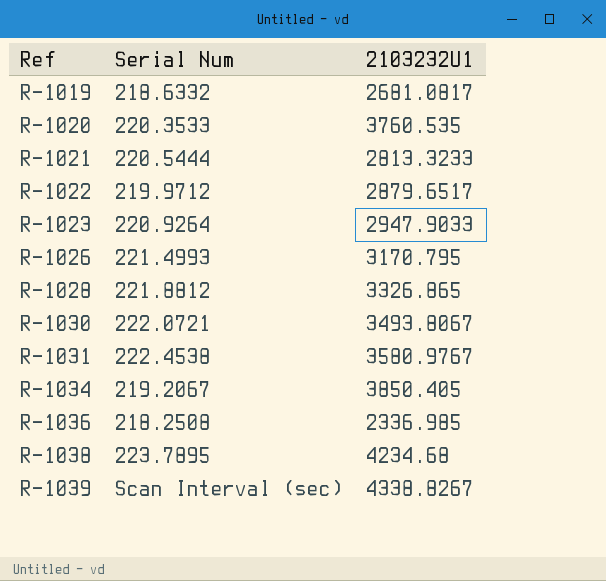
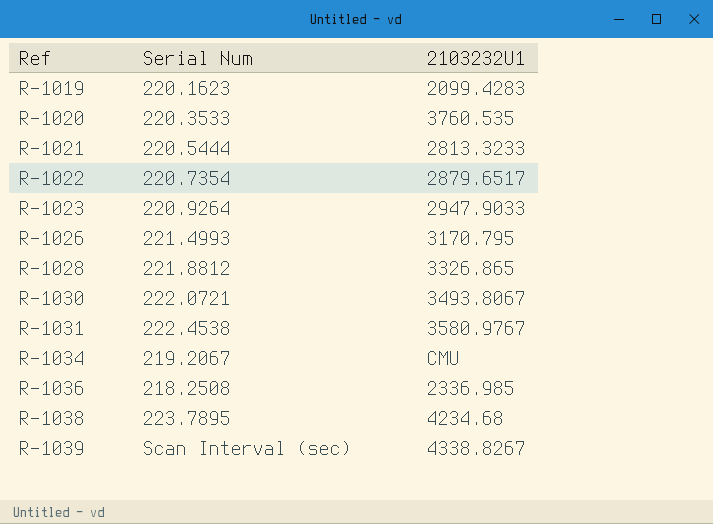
R-1019 | Serial Num: 218.6332 -> 220.1623
R-1019 | 2103232U1: 2681.0817 -> 2099.4283
R-1022 | Serial Num: 219.9712 -> 220.7354
R-1034 | 2103232U1: 3850.405 -> CMU

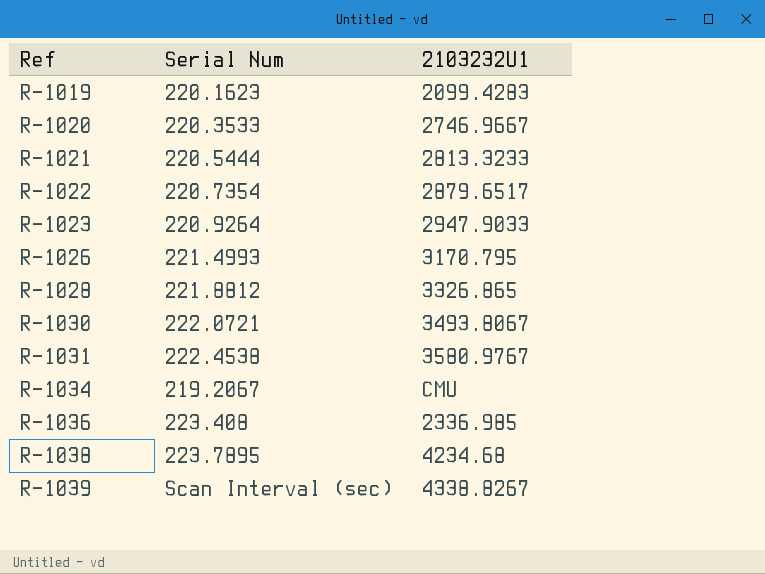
R-1020 | 2103232U1: 3760.535 -> 2746.9667
R-1036 | Serial Num: 218.2508 -> 223.408

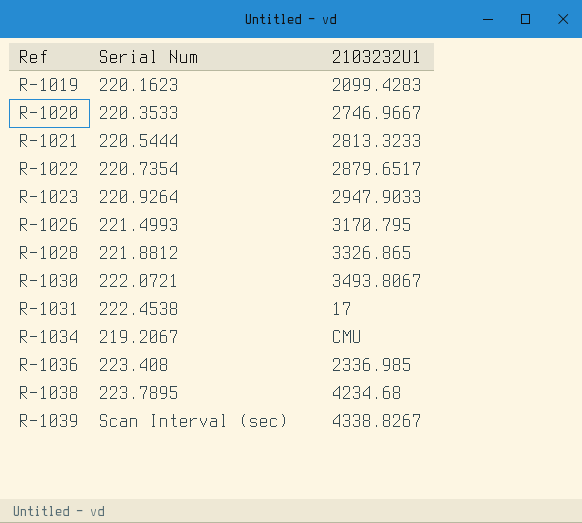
R-1031 | 2103232U1: 3580.9767 -> 17

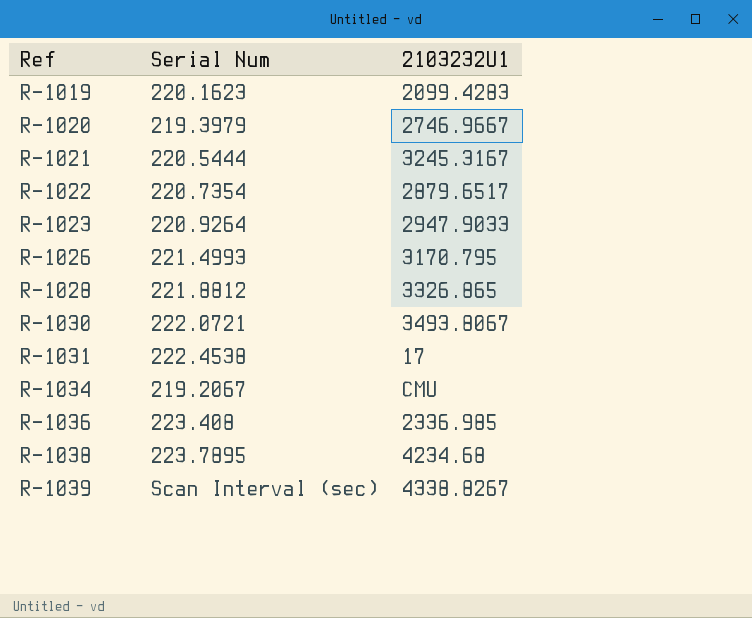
R-1020 | Serial Num: 220.3533 -> 219.3979
R-1021 | 2103232U1: 2813.3233 -> 3245.3167

